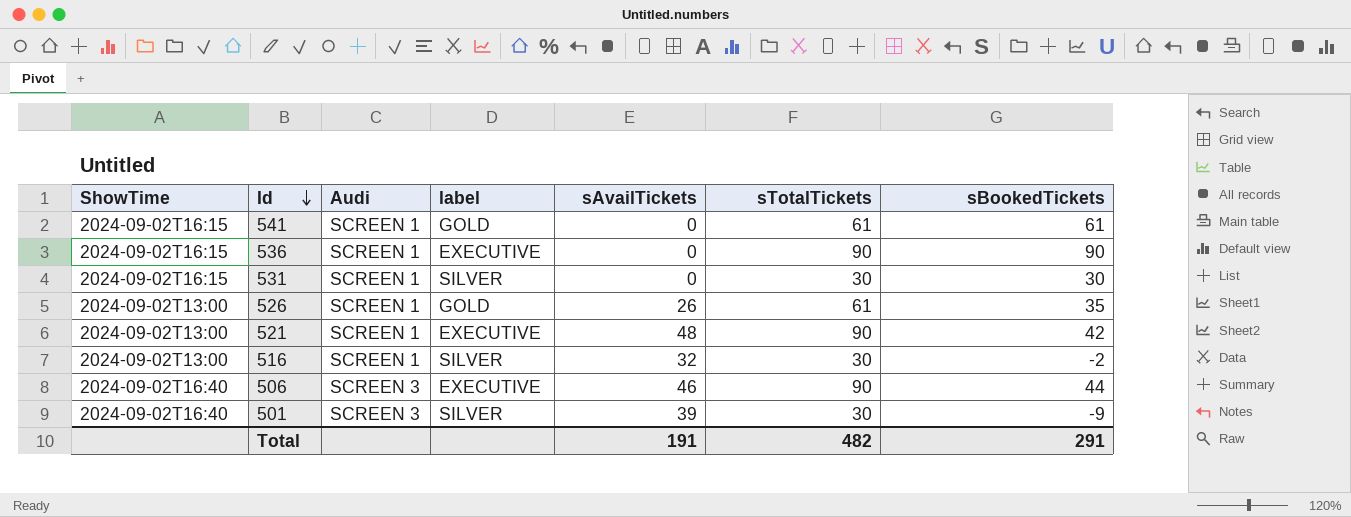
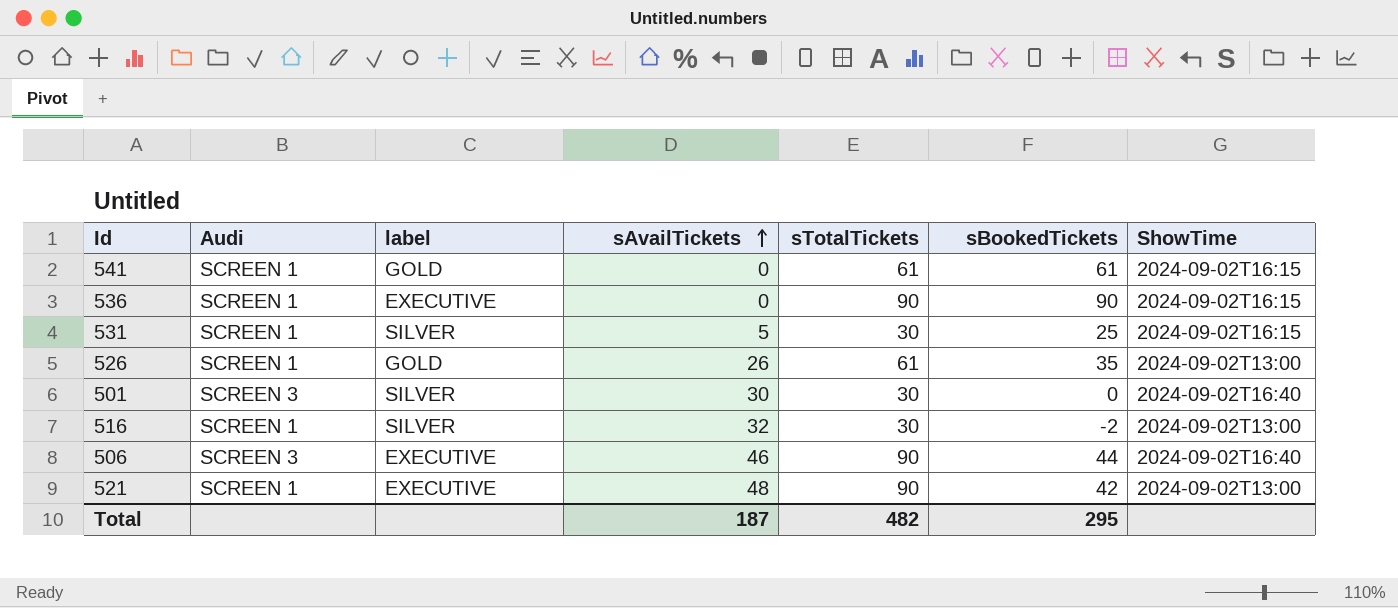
row order: Id descending -> sAvailTickets ascending
column ShowTime | position: 1 -> 7
531 | sAvailTickets: 0 -> 5
531 | sBookedTickets: 30 -> 25
501 | sAvailTickets: 39 -> 30
501 | sBookedTickets: -9 -> 0
Total | sAvailTickets: 191 -> 187
Total | sBookedTickets: 291 -> 295

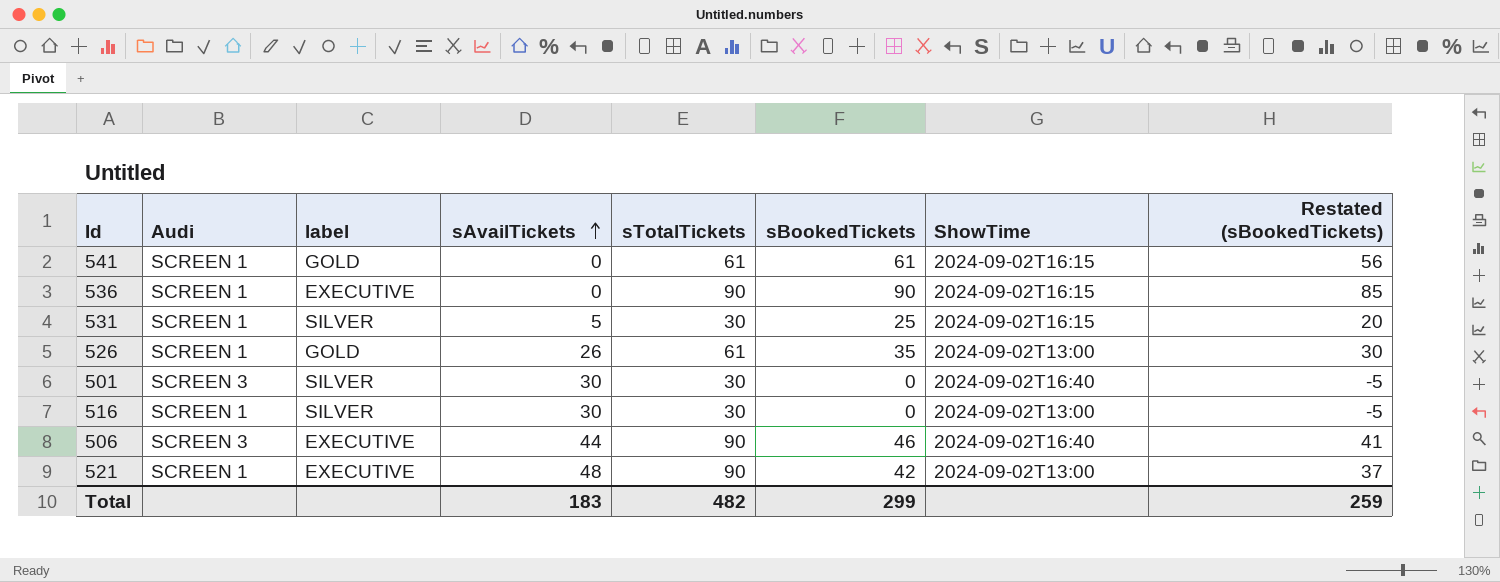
column Restated (sBookedTickets) | formula: none -> [sBookedTickets] - 5
516 | sAvailTickets: 32 -> 30
516 | sBookedTickets: -2 -> 0
506 | sAvailTickets: 46 -> 44
506 | sBookedTickets: 44 -> 46
Total | sAvailTickets: 187 -> 183
Total | sBookedTickets: 295 -> 299

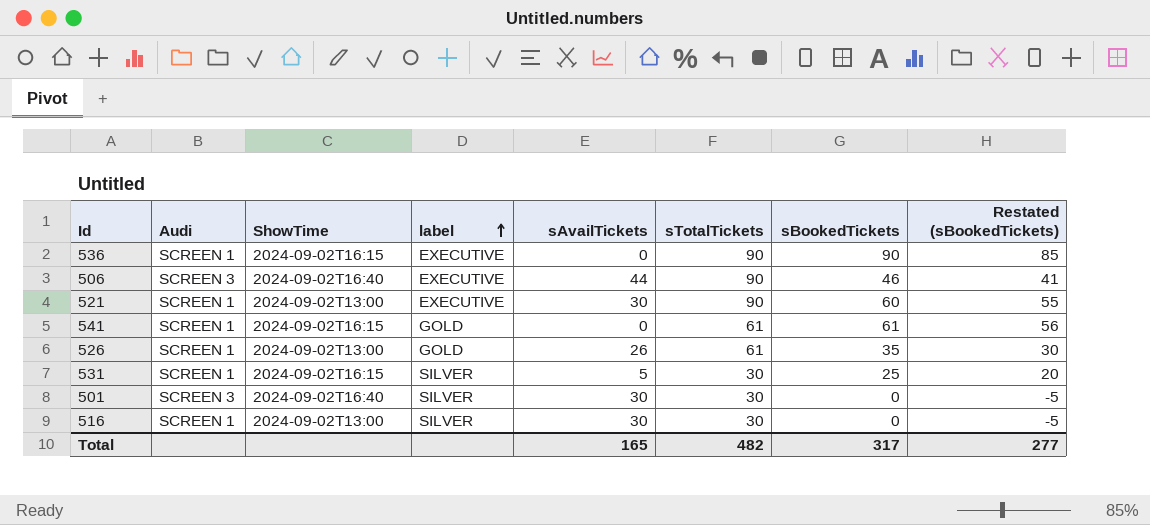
row order: sAvailTickets ascending -> label ascending
column ShowTime | position: 7 -> 3
521 | sAvailTickets: 48 -> 30
521 | sBookedTickets: 42 -> 60
521 | Restated (sBookedTickets): 37 -> 55
Total | sAvailTickets: 183 -> 165
Total | sBookedTickets: 299 -> 317
Total | Restated (sBookedTickets): 259 -> 277

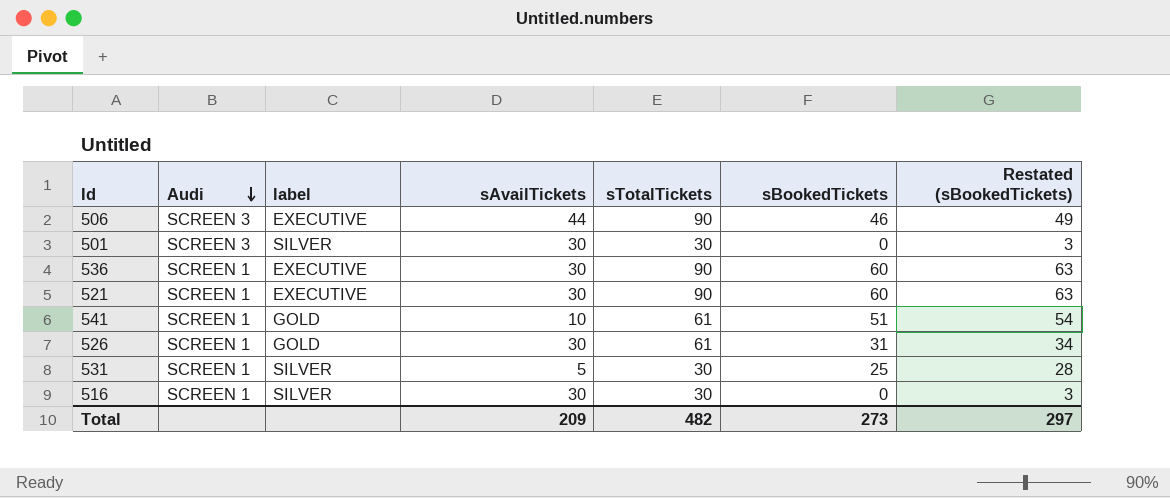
row order: label ascending -> Audi descending
column ShowTime | position: 3 -> none
column Restated (sBookedTickets) | formula: [sBookedTickets] - 5 -> [sBookedTickets] + 3
536 | sAvailTickets: 0 -> 30
536 | sBookedTickets: 90 -> 60
541 | sAvailTickets: 0 -> 10
541 | sBookedTickets: 61 -> 51
526 | sAvailTickets: 26 -> 30
526 | sBookedTickets: 35 -> 31
Total | sAvailTickets: 165 -> 209
Total | sBookedTickets: 317 -> 273
Total | Restated (sBookedTickets): 277 -> 297

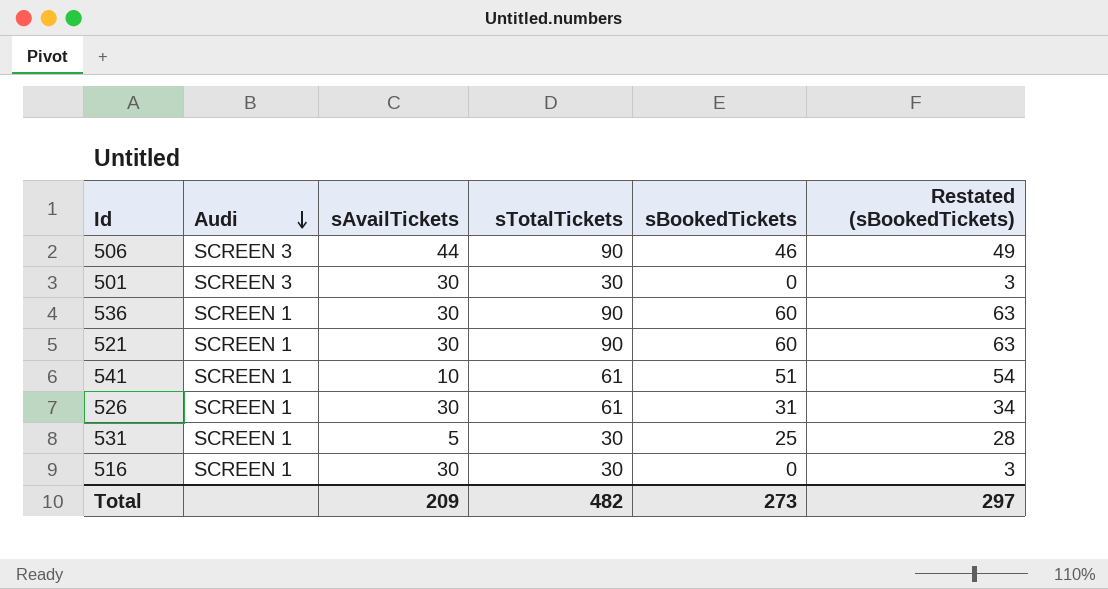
column label | position: 3 -> none

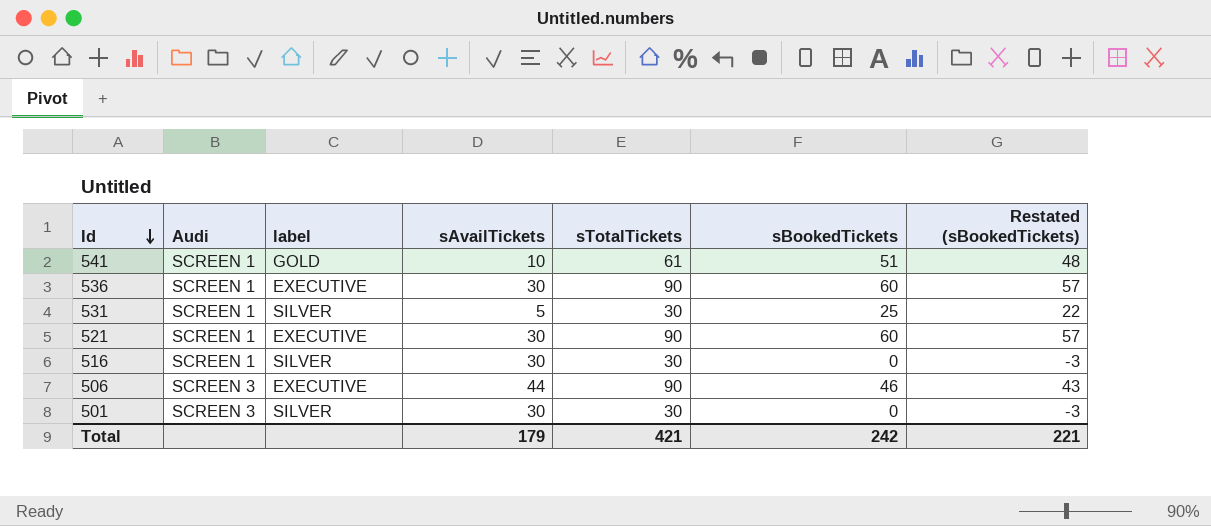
row order: Audi descending -> Id descending
column label | position: none -> 3
column Restated (sBookedTickets) | formula: [sBookedTickets] + 3 -> [sBookedTickets] - 3
row 526: SCREEN 1 | 30 | 61 | 31 | 34 -> none
Total | sAvailTickets: 209 -> 179
Total | sTotalTickets: 482 -> 421
Total | sBookedTickets: 273 -> 242
Total | Restated (sBookedTickets): 297 -> 221

